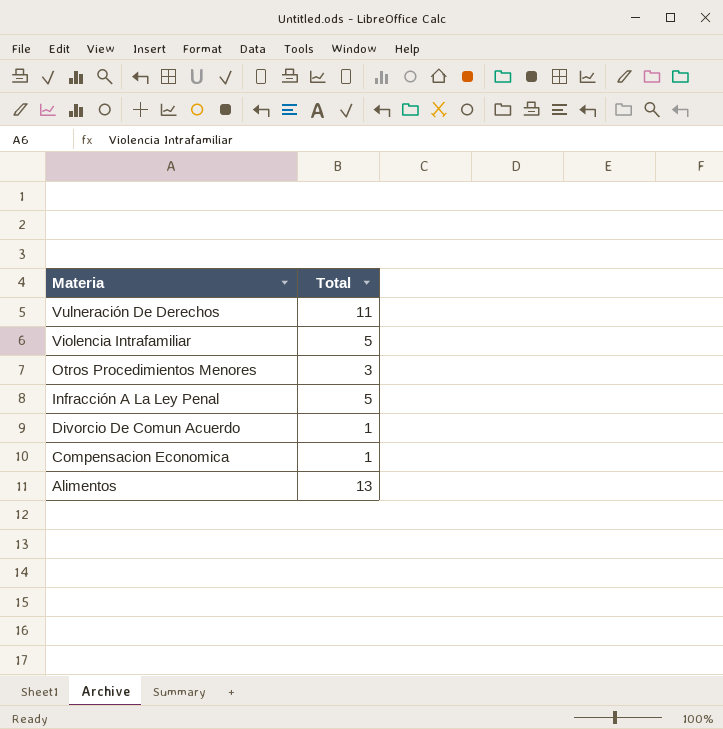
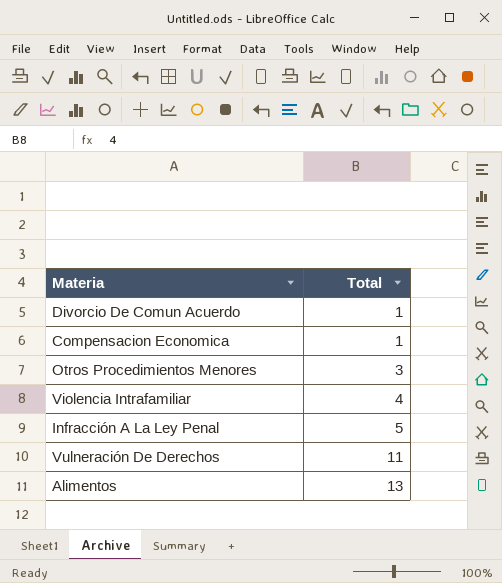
row order: Materia descending -> Total ascending
Violencia Intrafamiliar | Total: 5 -> 4

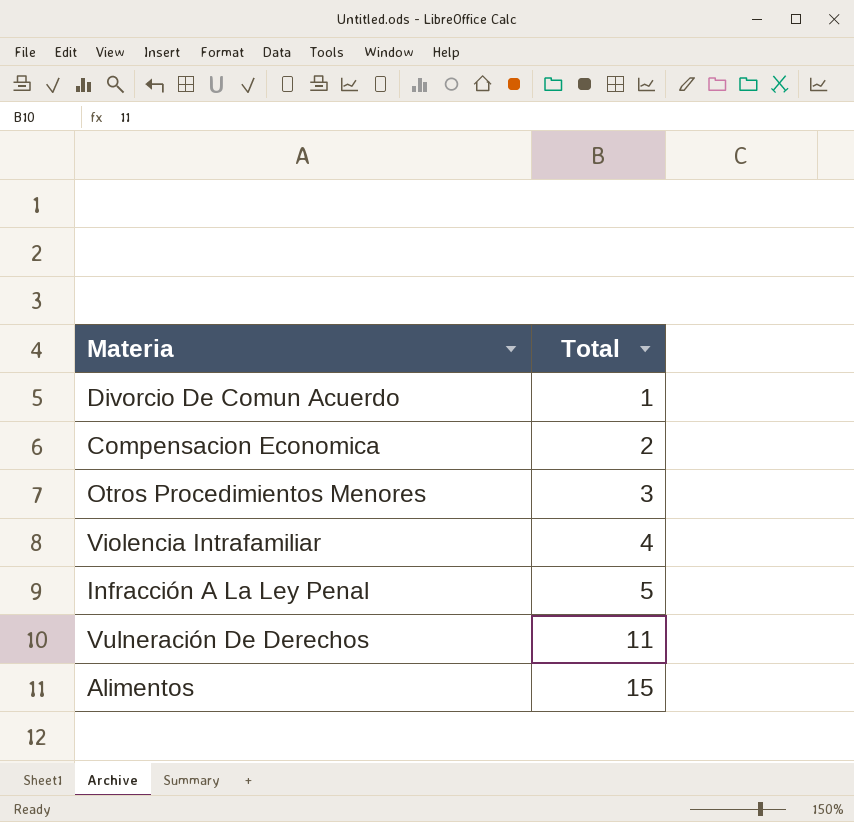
Compensacion Economica | Total: 1 -> 2
Alimentos | Total: 13 -> 15

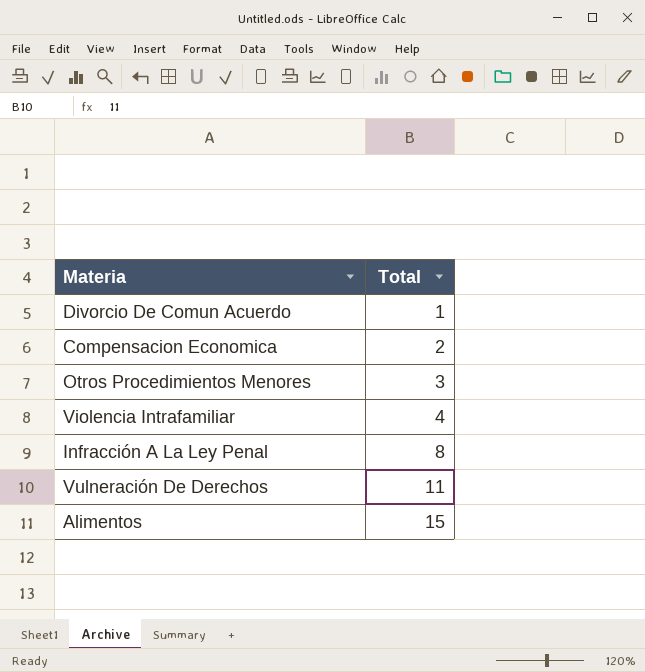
Infracción A La Ley Penal | Total: 5 -> 8

